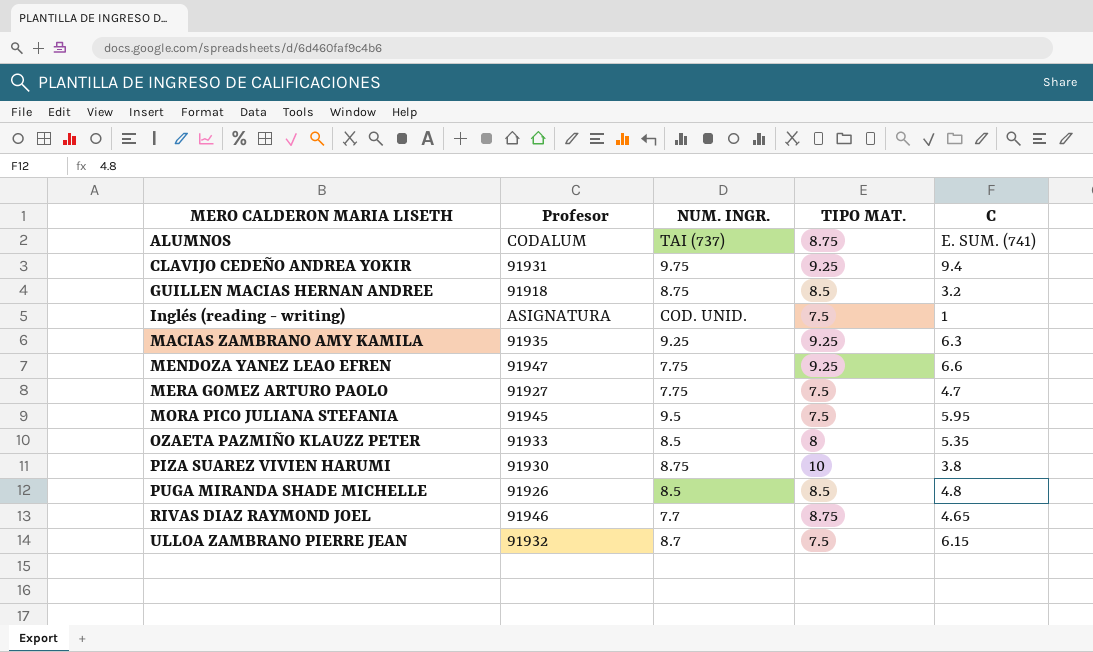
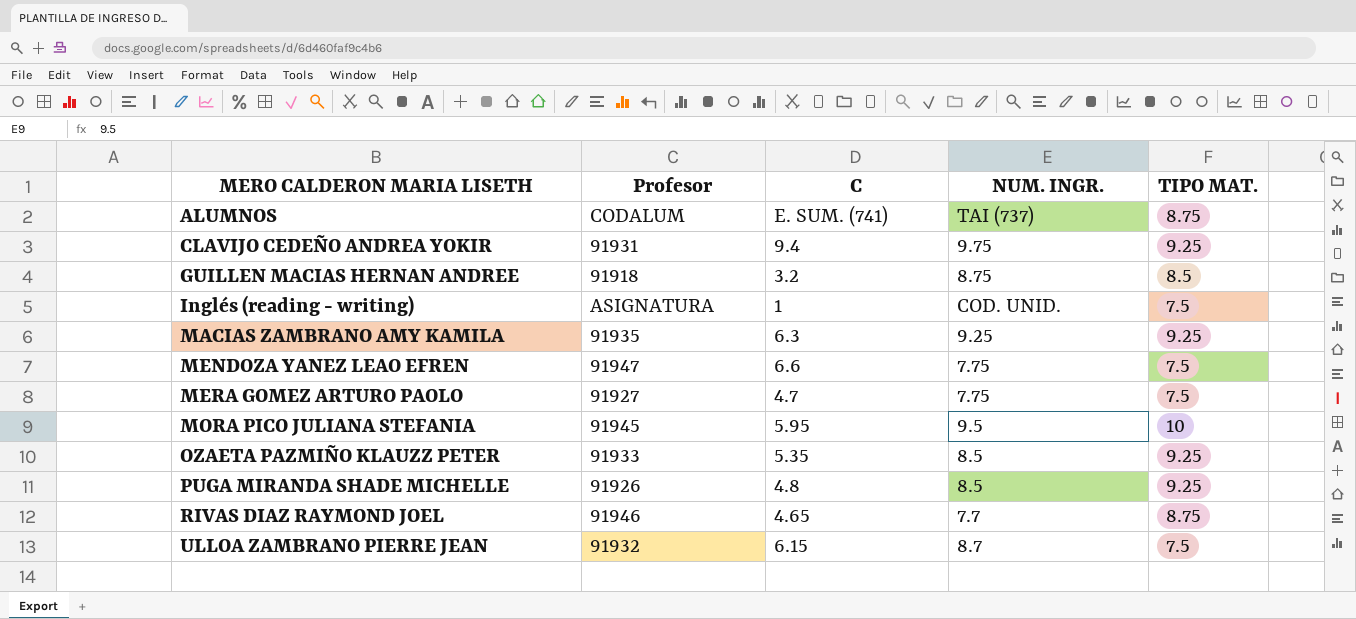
column C | position: 5 -> 3
row PIZA SUAREZ VIVIEN HARUMI: 91930 | 8.75 | 10 | 3.8 -> none
MENDOZA YANEZ LEAO EFREN | TIPO MAT.: 9.25 -> 7.5
MORA PICO JULIANA STEFANIA | TIPO MAT.: 7.5 -> 10
OZAETA PAZMIÑO KLAUZZ PETER | TIPO MAT.: 8 -> 9.25
PUGA MIRANDA SHADE MICHELLE | TIPO MAT.: 8.5 -> 9.25

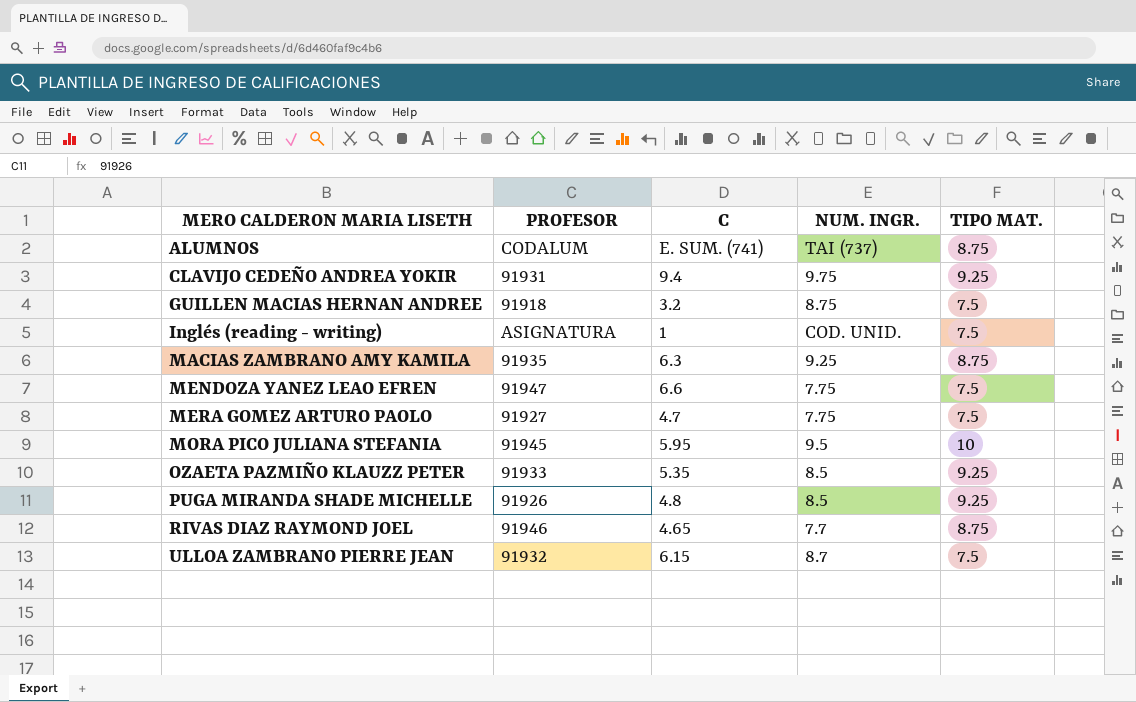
column name: Profesor -> PROFESOR
GUILLEN MACIAS HERNAN ANDREE | TIPO MAT.: 8.5 -> 7.5
MACIAS ZAMBRANO AMY KAMILA | TIPO MAT.: 9.25 -> 8.75

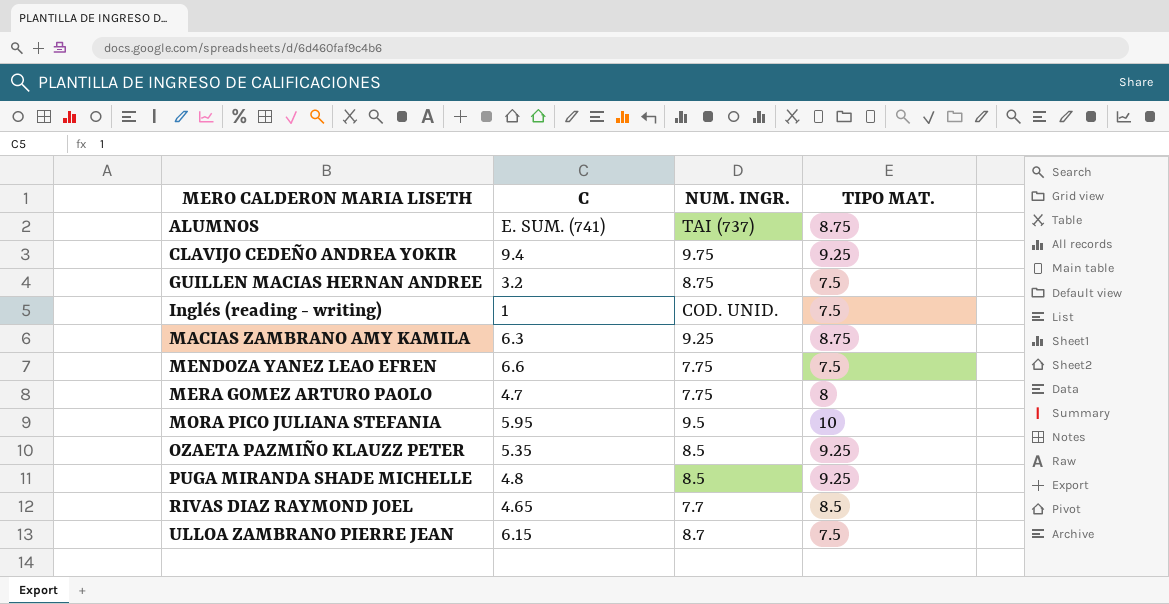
column PROFESOR | position: 2 -> none
MERA GOMEZ ARTURO PAOLO | TIPO MAT.: 7.5 -> 8
RIVAS DIAZ RAYMOND JOEL | TIPO MAT.: 8.75 -> 8.5

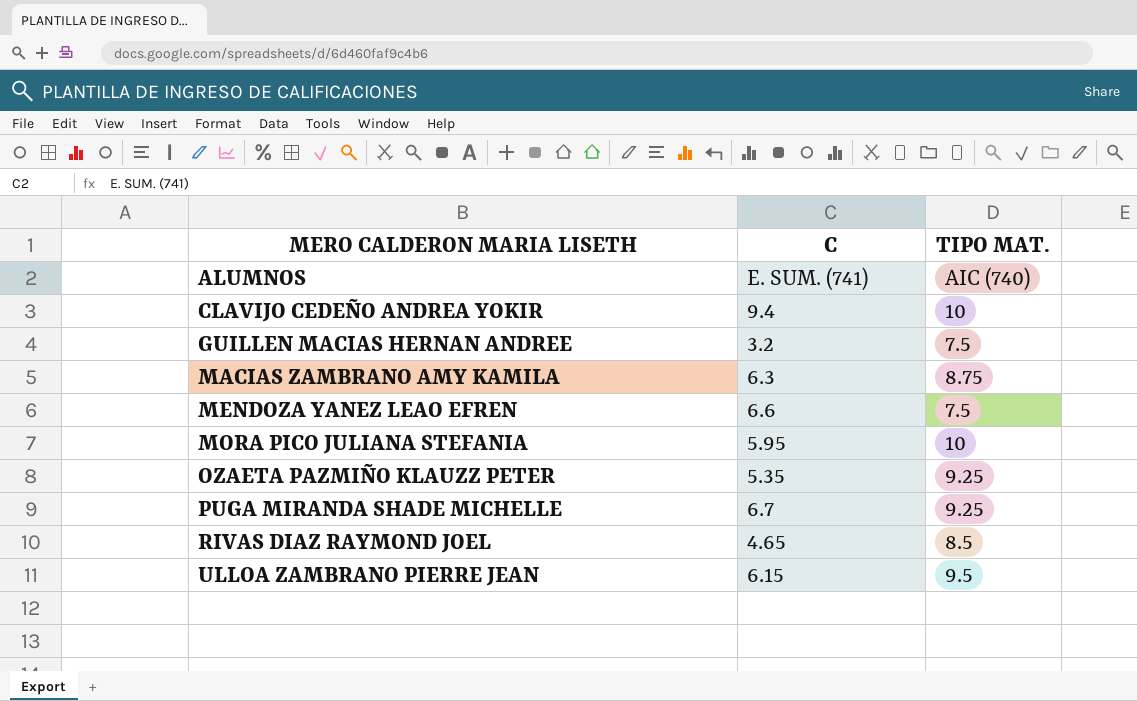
column NUM. INGR. | position: 3 -> none
row Inglés (reading - writing): 1 | COD. UNID. | 7.5 -> none
row MERA GOMEZ ARTURO PAOLO: 4.7 | 7.75 | 8 -> none
ALUMNOS | TIPO MAT.: 8.75 -> AIC (740)
CLAVIJO CEDEÑO ANDREA YOKIR | TIPO MAT.: 9.25 -> 10
PUGA MIRANDA SHADE MICHELLE | C: 4.8 -> 6.7
ULLOA ZAMBRANO PIERRE JEAN | TIPO MAT.: 7.5 -> 9.5

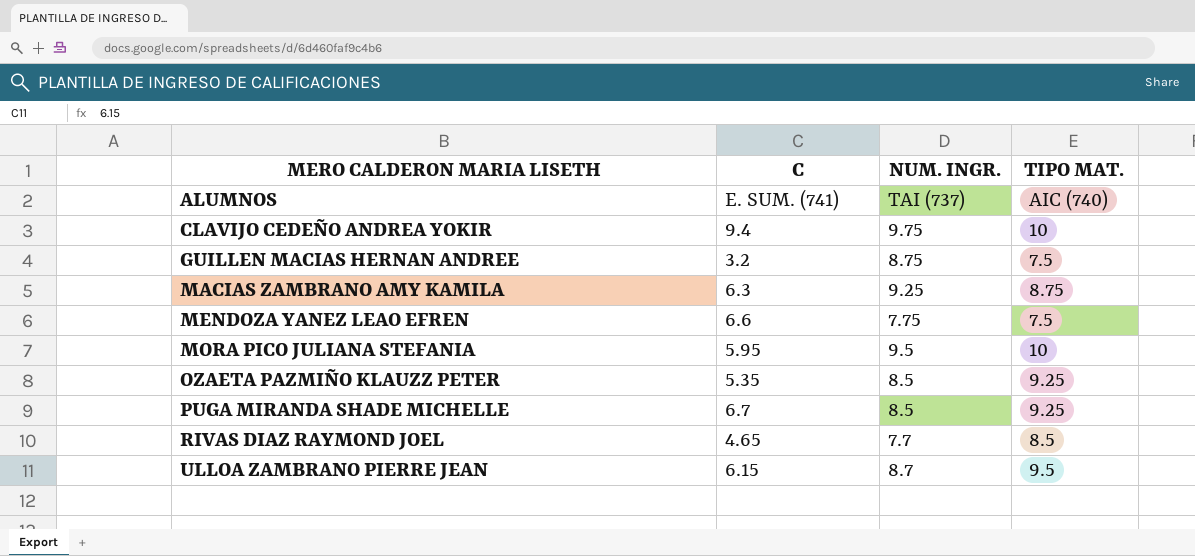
column NUM. INGR. | position: none -> 3

